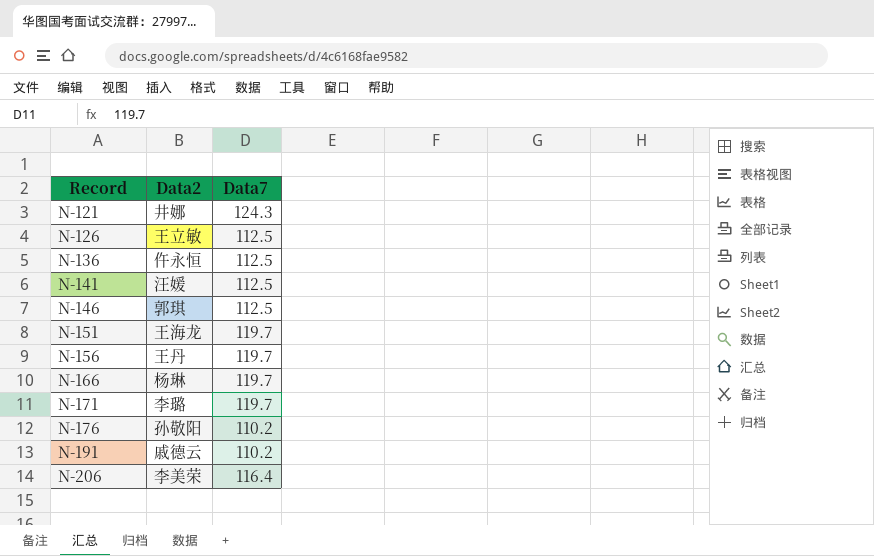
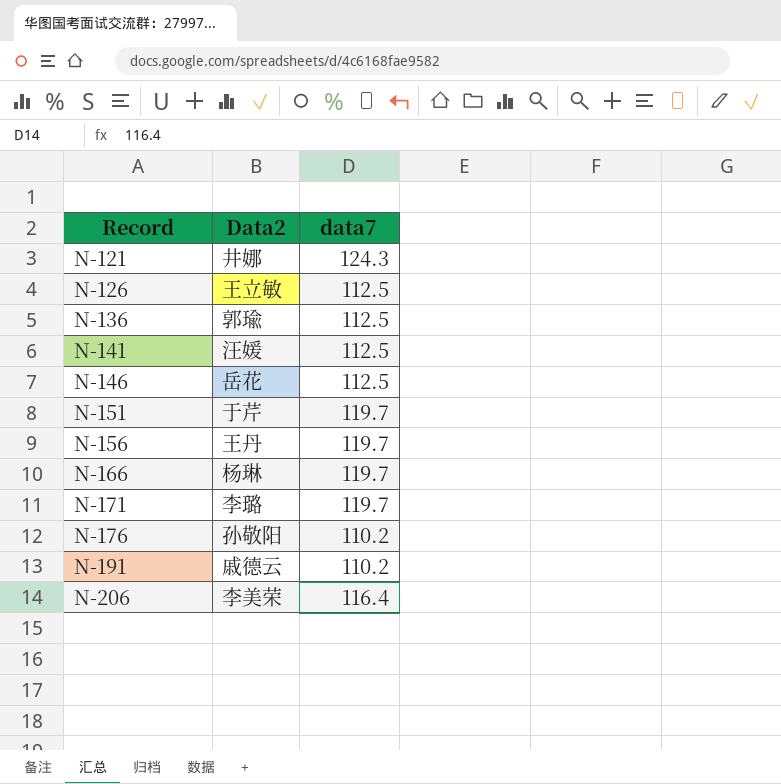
column name: Data7 -> data7
N-136 | Data2: 仵永恒 -> 郭瑜
N-146 | Data2: 郭琪 -> 岳花
N-151 | Data2: 王海龙 -> 于芹

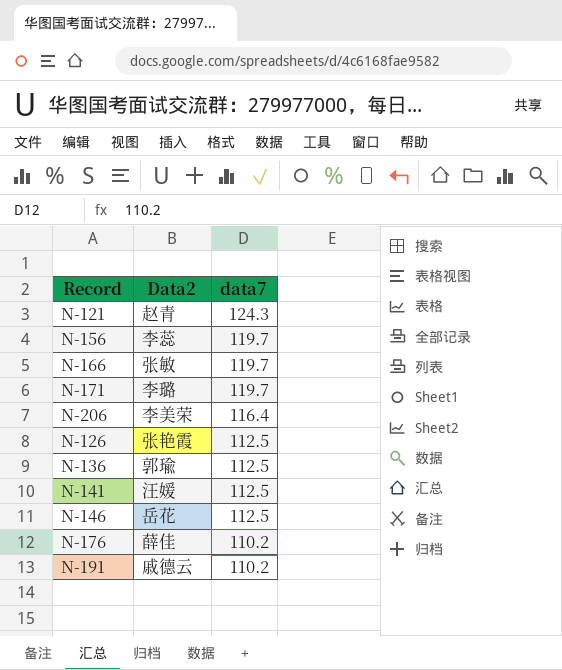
row order: Record ascending -> data7 descending
row N-151: 于芹 | 119.7 -> none
N-121 | Data2: 井娜 -> 赵青
N-156 | Data2: 王丹 -> 李蕊
N-166 | Data2: 杨琳 -> 张敏
N-126 | Data2: 王立敏 -> 张艳霞
N-176 | Data2: 孙敬阳 -> 薛佳

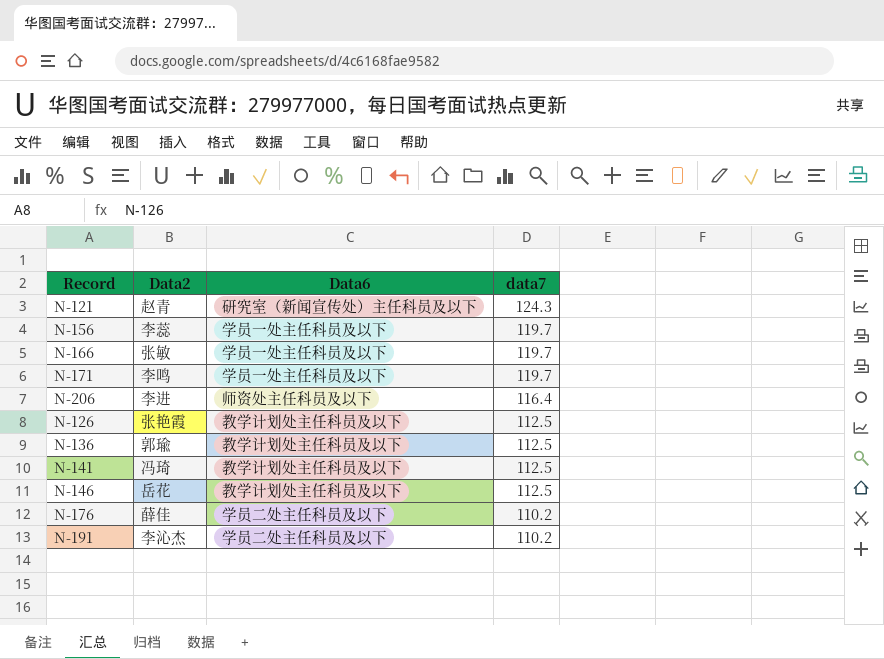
column Data6 | position: none -> 3
N-171 | Data2: 李璐 -> 李鸣
N-206 | Data2: 李美荣 -> 李进
N-141 | Data2: 汪媛 -> 冯琦
N-191 | Data2: 戚德云 -> 李沁杰

